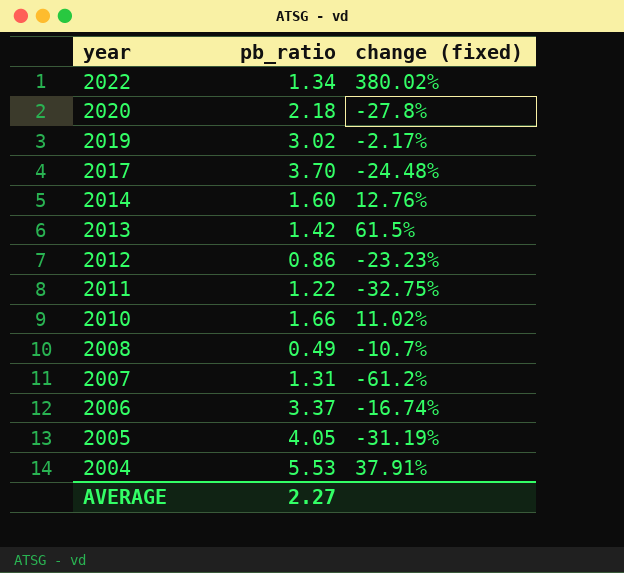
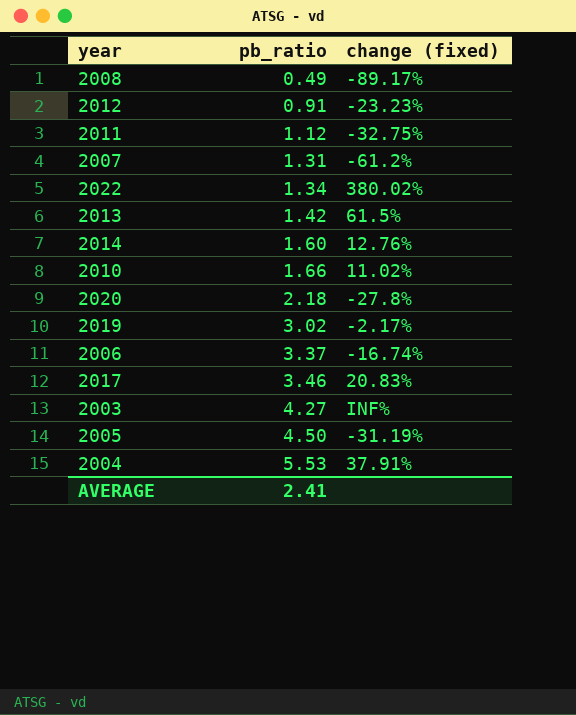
row order: year descending -> pb_ratio ascending
2008 | change (fixed): -10.7% -> -89.17%
2012 | pb_ratio: 0.86 -> 0.91
2011 | pb_ratio: 1.22 -> 1.12
2017 | pb_ratio: 3.70 -> 3.46
2017 | change (fixed): -24.48% -> 20.83%
row 2003: none -> 4.27 | INF%
2005 | pb_ratio: 4.05 -> 4.50
AVERAGE | pb_ratio: 2.27 -> 2.41

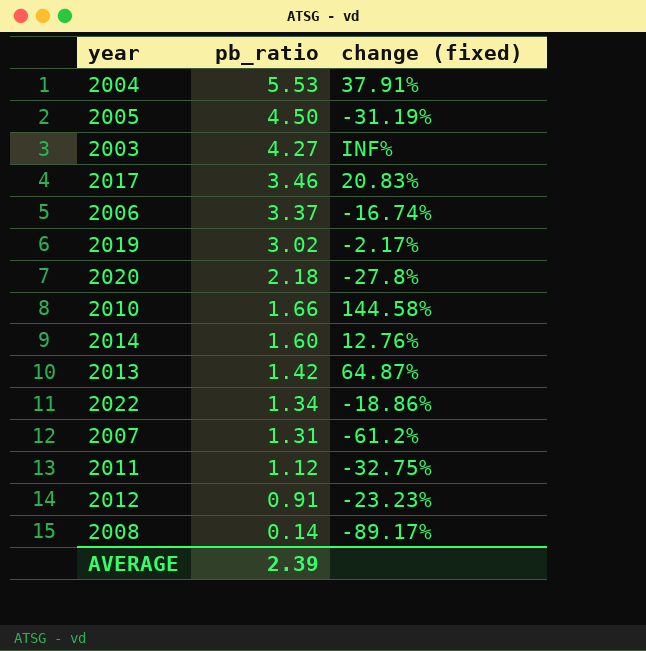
row order: pb_ratio ascending -> pb_ratio descending
2010 | change (fixed): 11.02% -> 144.58%
2013 | change (fixed): 61.5% -> 64.87%
2022 | change (fixed): 380.02% -> -18.86%
2008 | pb_ratio: 0.49 -> 0.14
AVERAGE | pb_ratio: 2.41 -> 2.39

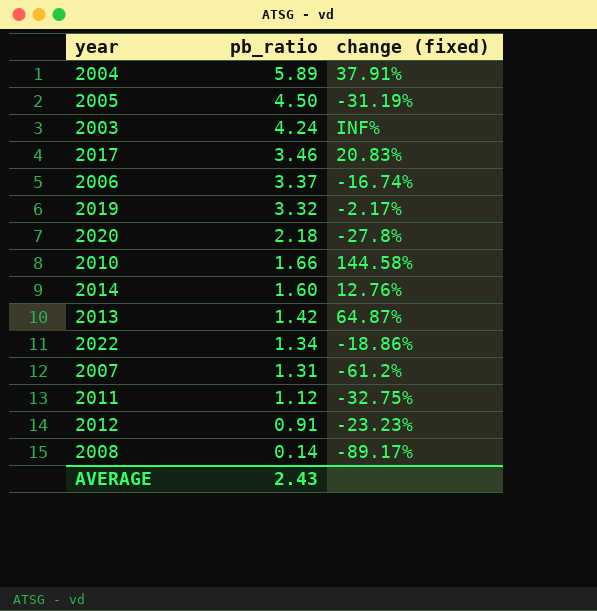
2004 | pb_ratio: 5.53 -> 5.89
2003 | pb_ratio: 4.27 -> 4.24
2019 | pb_ratio: 3.02 -> 3.32
AVERAGE | pb_ratio: 2.39 -> 2.43

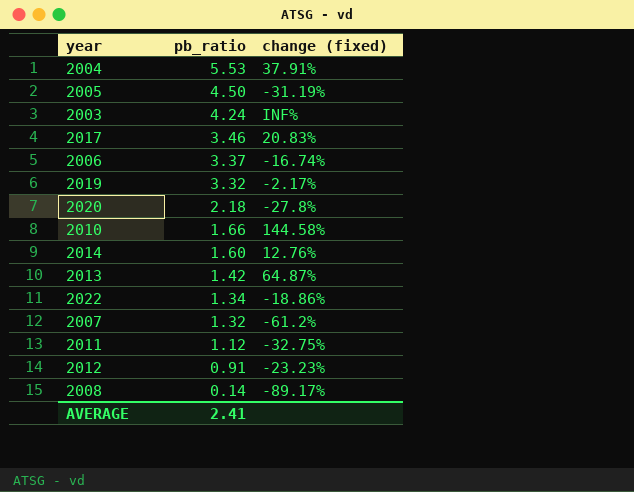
2004 | pb_ratio: 5.89 -> 5.53
2007 | pb_ratio: 1.31 -> 1.32
AVERAGE | pb_ratio: 2.43 -> 2.41

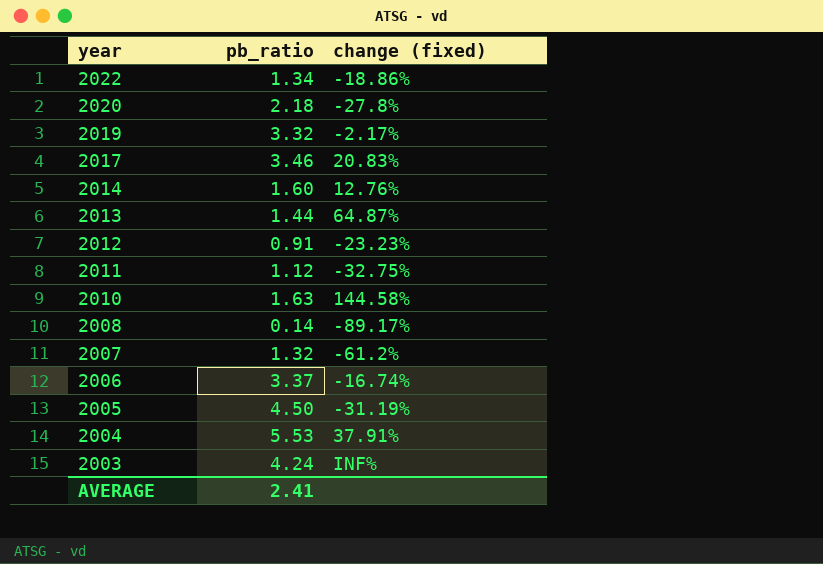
row order: pb_ratio descending -> year descending
2013 | pb_ratio: 1.42 -> 1.44
2010 | pb_ratio: 1.66 -> 1.63

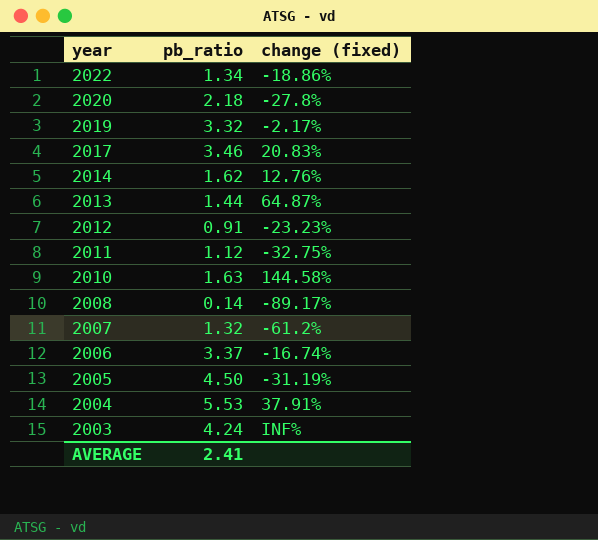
2014 | pb_ratio: 1.60 -> 1.62

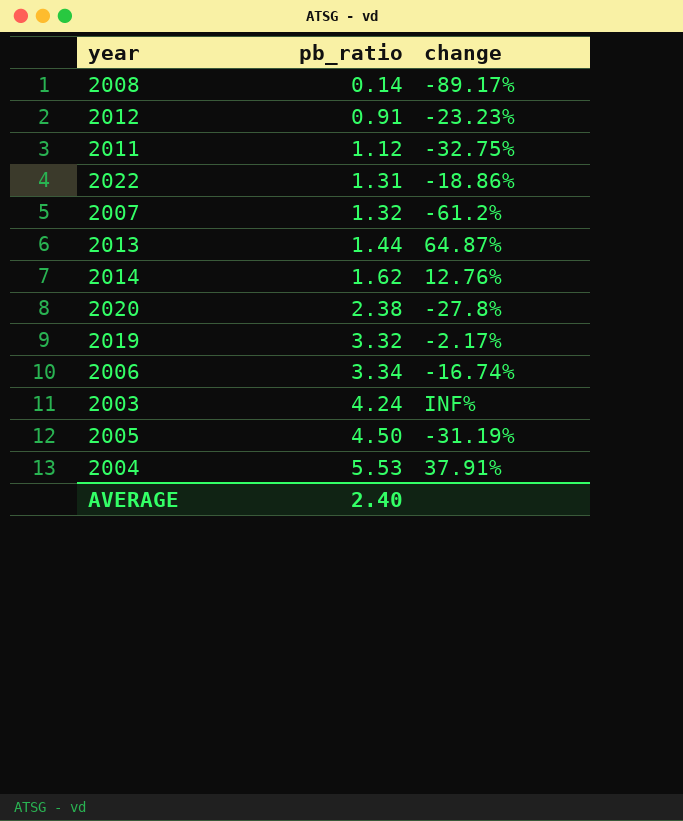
row order: year descending -> pb_ratio ascending
column name: change (fixed) -> change
row 2017: 3.46 | 20.83% -> none
row 2010: 1.63 | 144.58% -> none
2022 | pb_ratio: 1.34 -> 1.31
2020 | pb_ratio: 2.18 -> 2.38
2006 | pb_ratio: 3.37 -> 3.34
AVERAGE | pb_ratio: 2.41 -> 2.40

